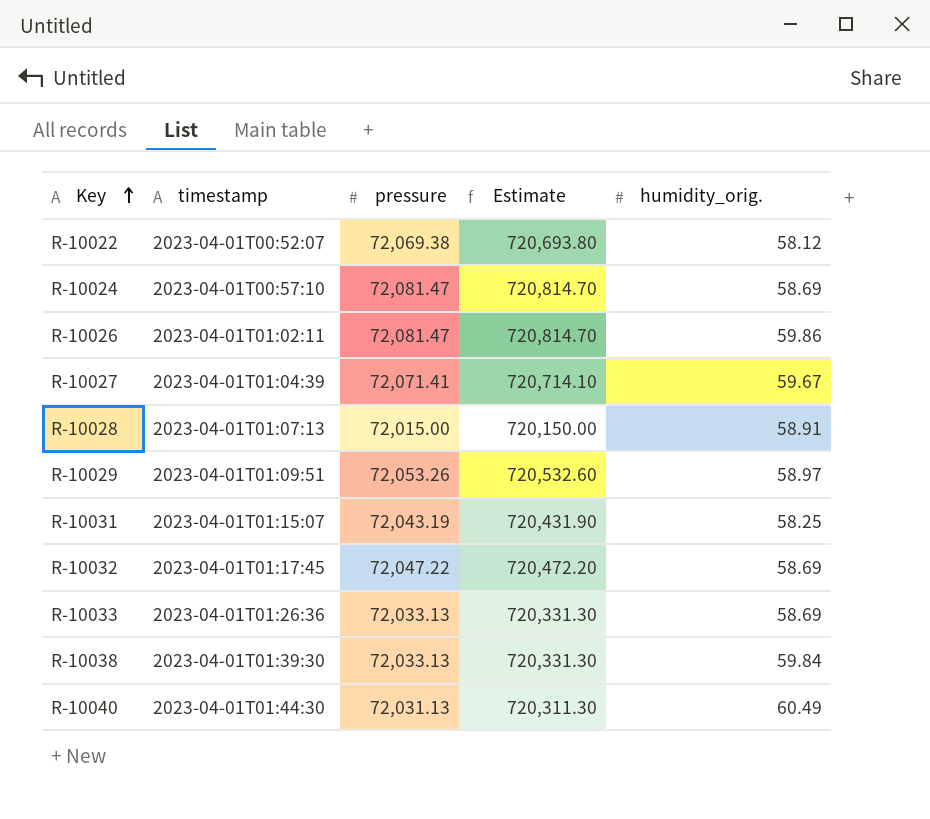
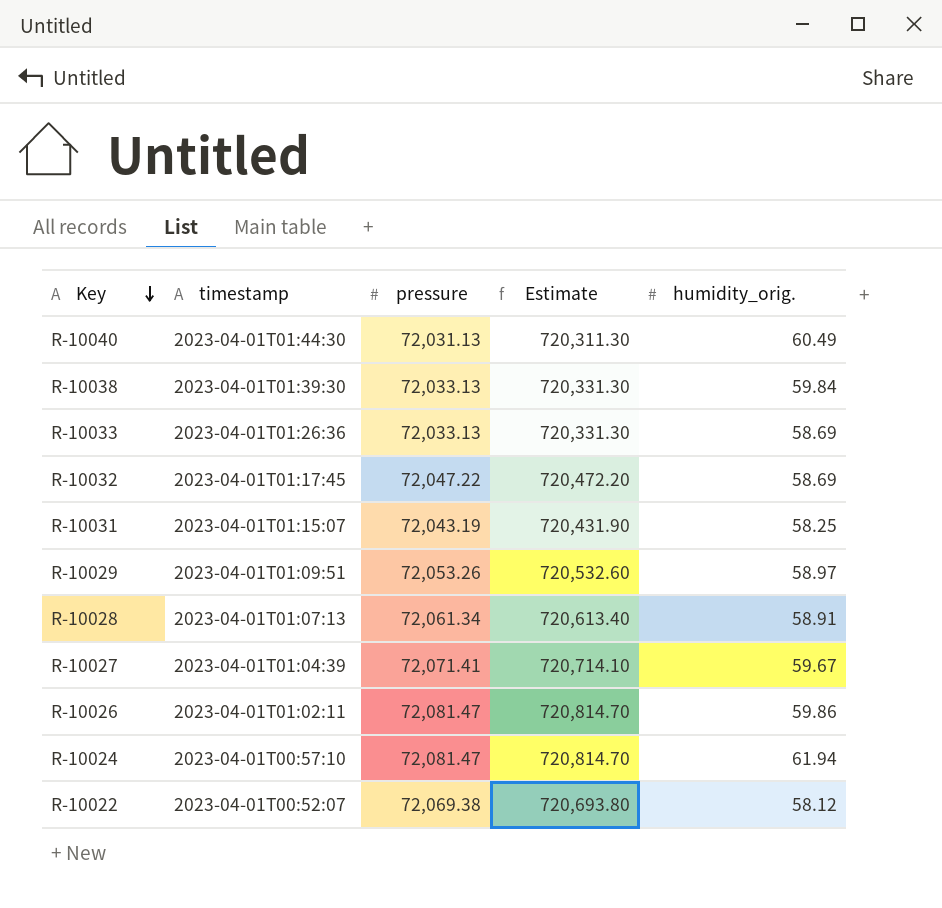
row order: Key ascending -> Key descending
R-10028 | pressure: 72,015.00 -> 72,061.34
R-10028 | Estimate: 720,150.00 -> 720,613.40
R-10024 | humidity_orig.: 58.69 -> 61.94

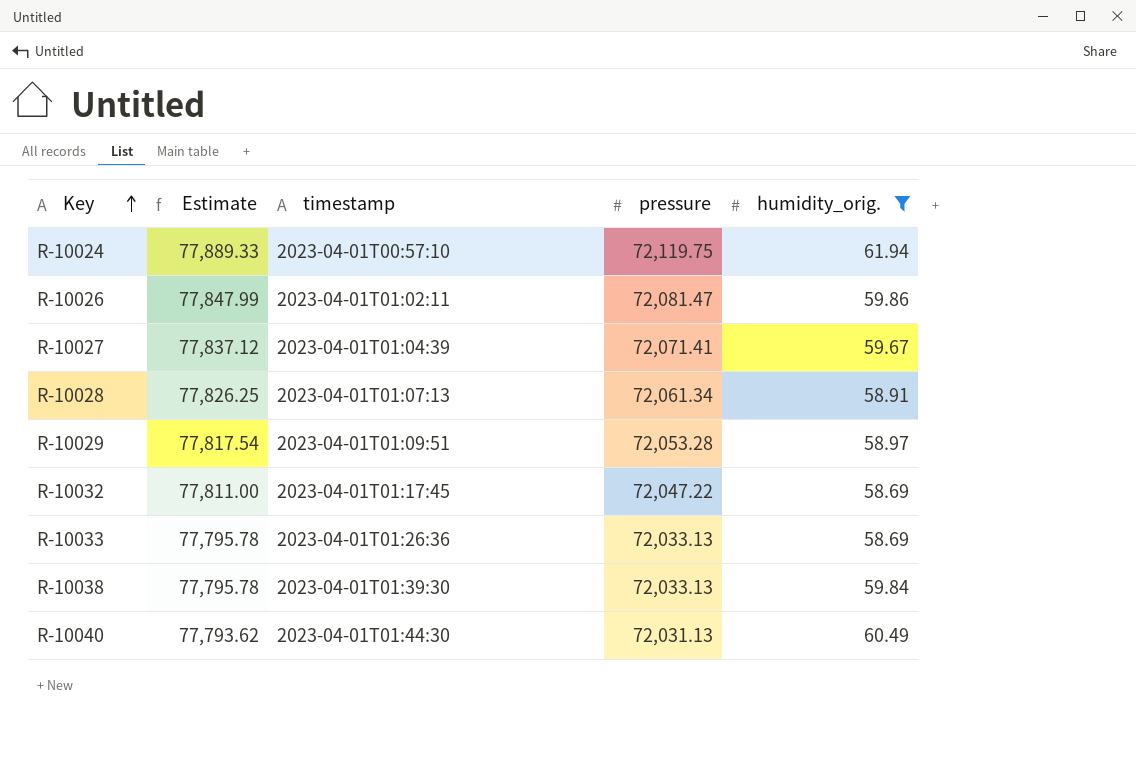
filter: none -> humidity_orig. >= 58.69
row order: Key descending -> Key ascending
column Estimate | formula: [pressure] * 10 -> [pressure] * 1.08
column Estimate | position: 4 -> 2
R-10024 | pressure: 72,081.47 -> 72,119.75
R-10029 | pressure: 72,053.26 -> 72,053.28

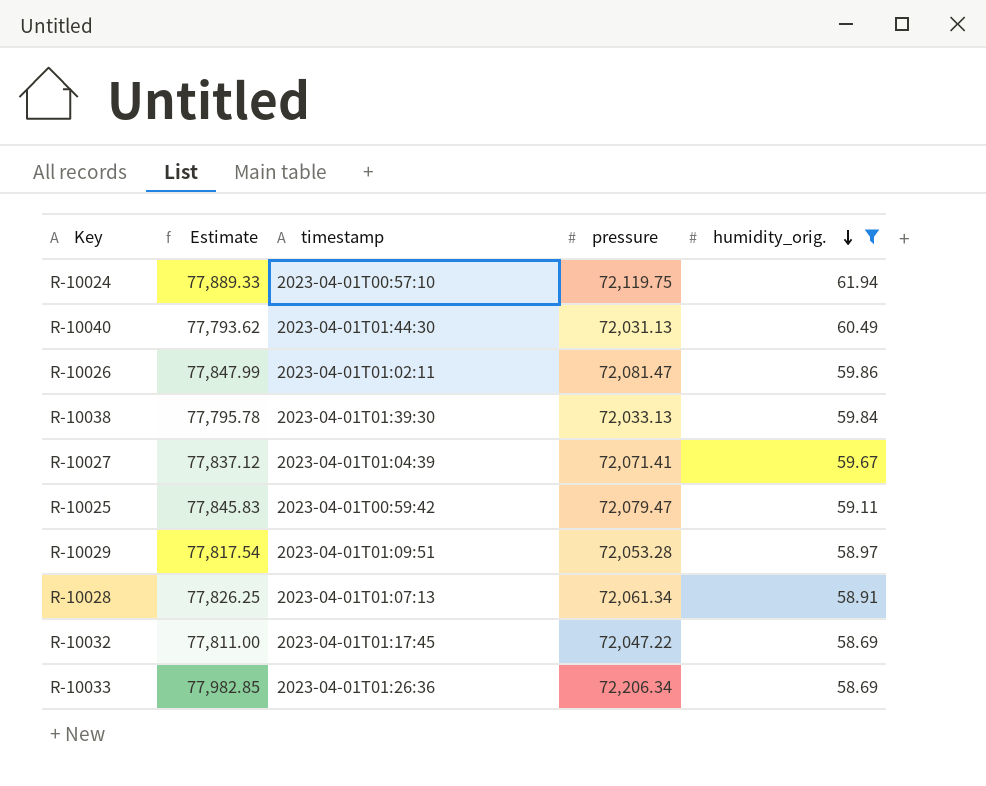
row order: Key ascending -> humidity_orig. descending
row R-10025: none -> 77,845.83 | 2023-04-01T00:59:42 | 72,079.47 | 59.11
R-10033 | Estimate: 77,795.78 -> 77,982.85
R-10033 | pressure: 72,033.13 -> 72,206.34

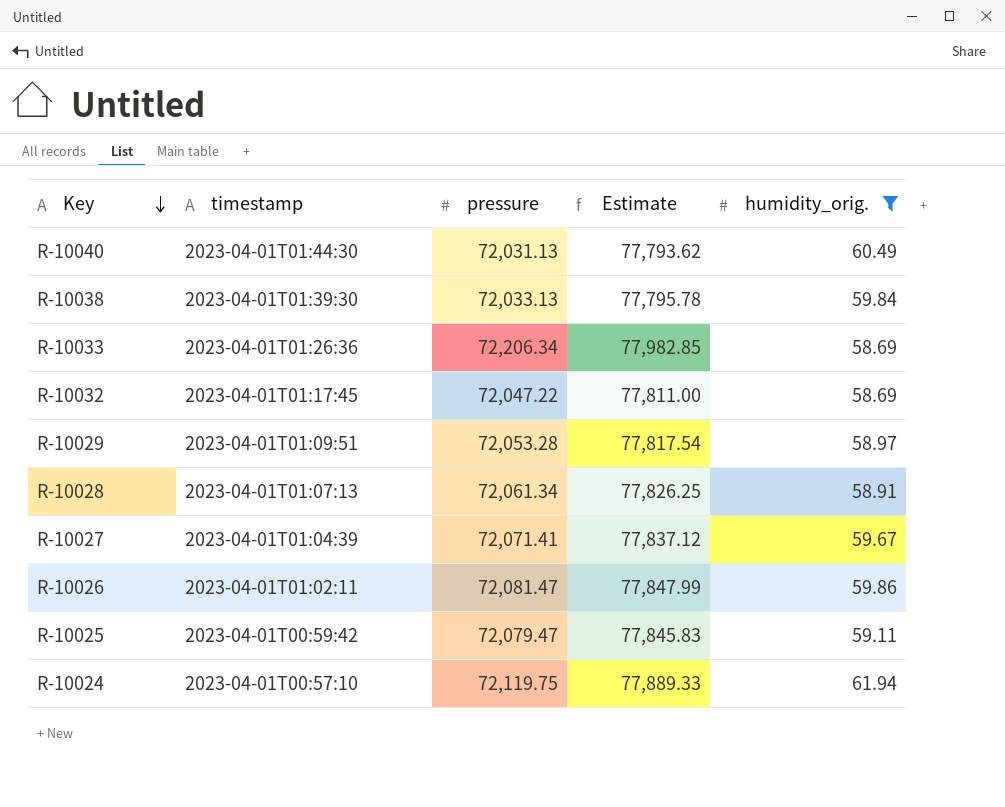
row order: humidity_orig. descending -> Key descending
column Estimate | position: 2 -> 4

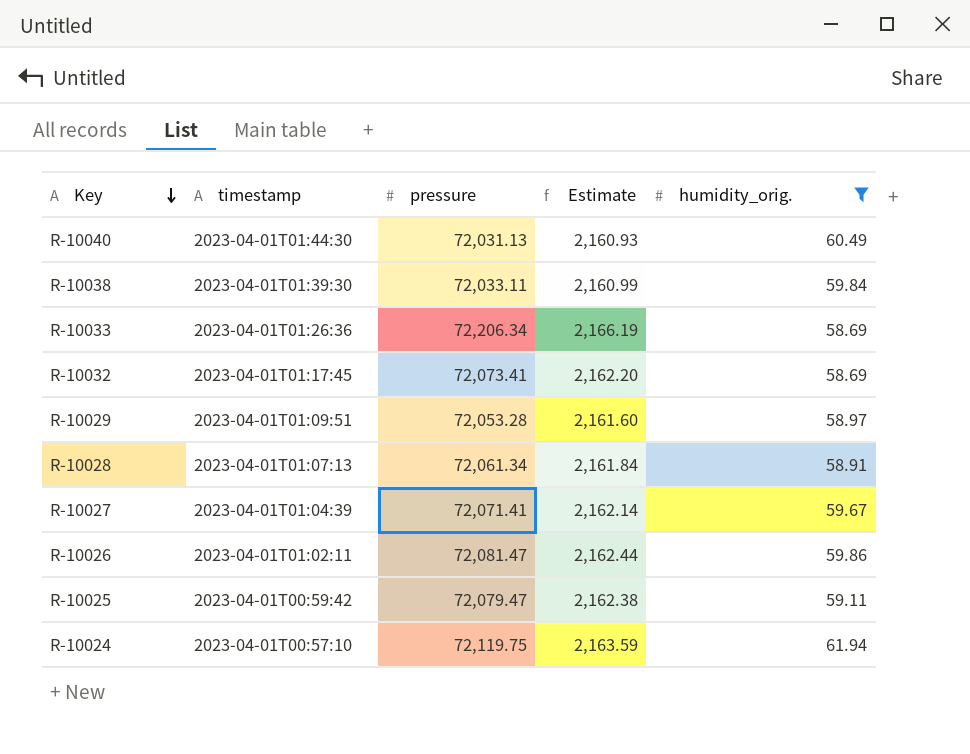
column Estimate | formula: [pressure] * 1.08 -> [pressure] * 0.03
R-10038 | pressure: 72,033.13 -> 72,033.11
R-10032 | pressure: 72,047.22 -> 72,073.41

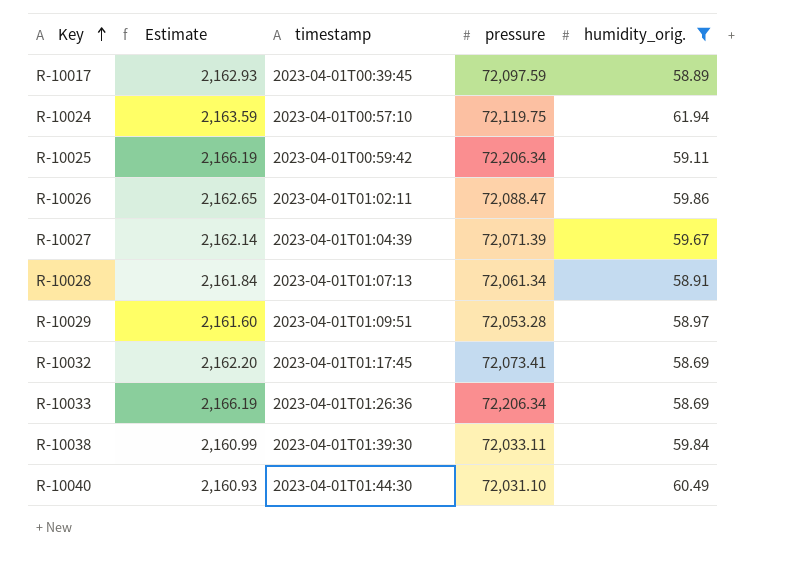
row order: Key descending -> Key ascending
column Estimate | position: 4 -> 2
row R-10017: none -> 2,162.93 | 2023-04-01T00:39:45 | 72,097.59 | 58.89
R-10025 | Estimate: 2,162.38 -> 2,166.19
R-10025 | pressure: 72,079.47 -> 72,206.34
R-10026 | Estimate: 2,162.44 -> 2,162.65
R-10026 | pressure: 72,081.47 -> 72,088.47
R-10027 | pressure: 72,071.41 -> 72,071.39
R-10040 | pressure: 72,031.13 -> 72,031.10

